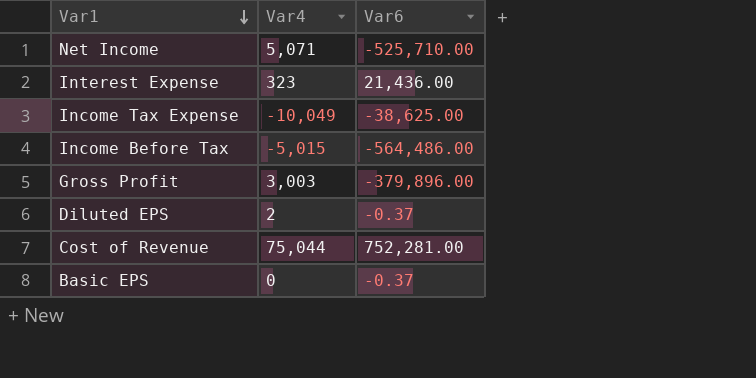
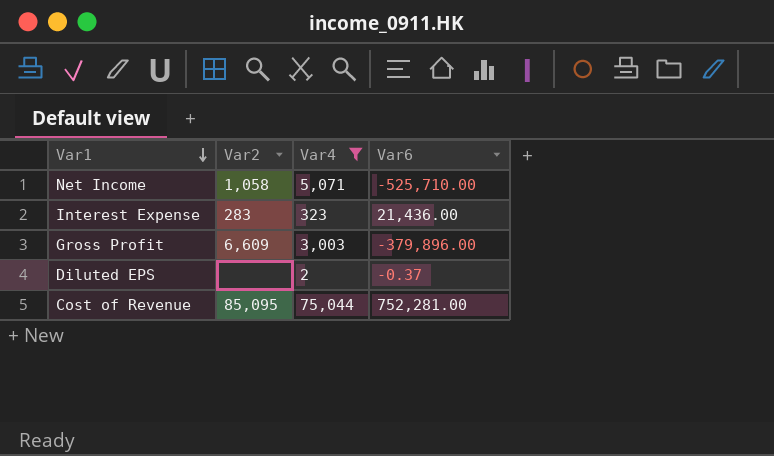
filter: none -> Var4 >= 2
column Var2 | position: none -> 2

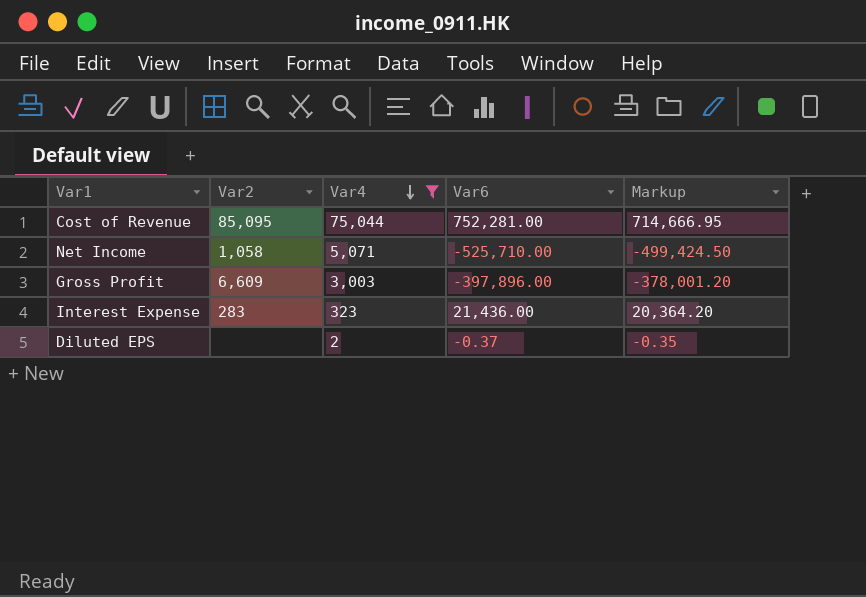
row order: Var1 descending -> Var4 descending
column Markup | formula: none -> [Var6] * 0.95
Gross Profit | Var6: -379,896.00 -> -397,896.00

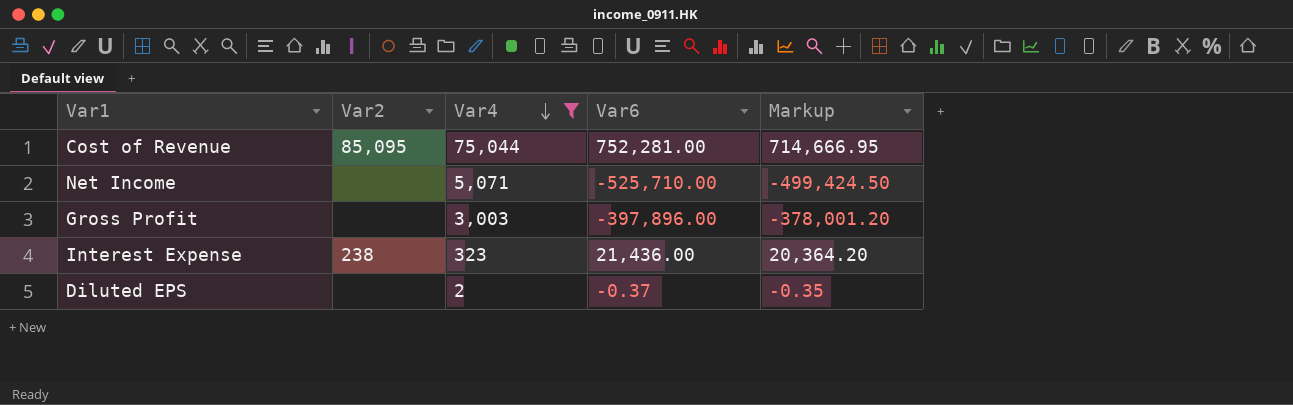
Net Income | Var2: 1,058 -> none
Gross Profit | Var2: 6,609 -> none
Interest Expense | Var2: 283 -> 238

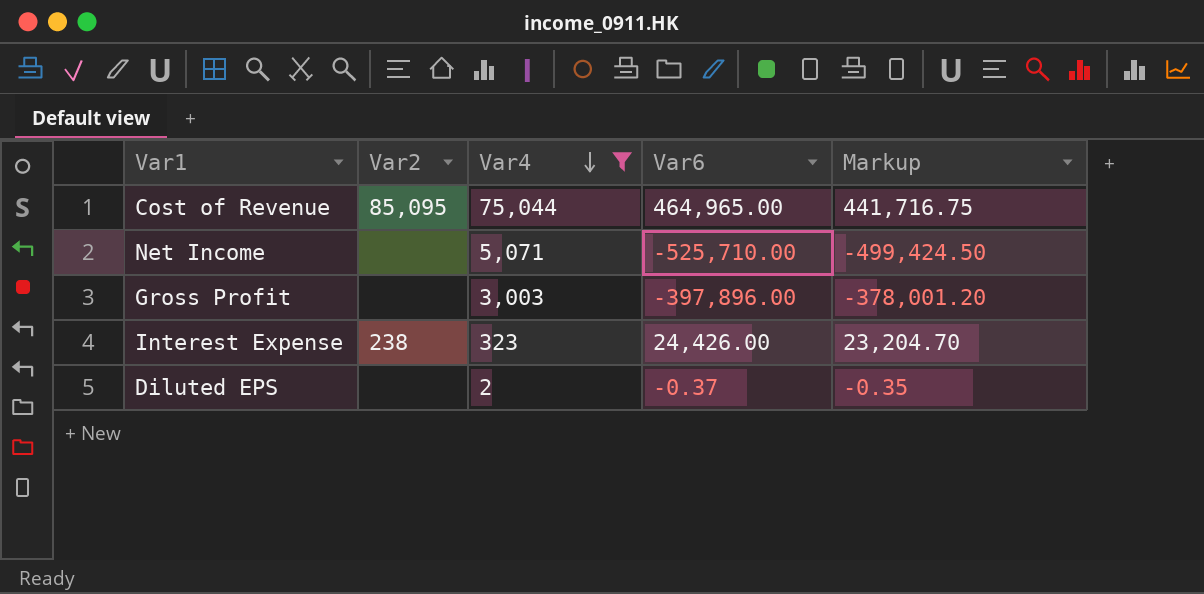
Cost of Revenue | Var6: 752,281.00 -> 464,965.00
Cost of Revenue | Markup: 714,666.95 -> 441,716.75
Interest Expense | Var6: 21,436.00 -> 24,426.00
Interest Expense | Markup: 20,364.20 -> 23,204.70

